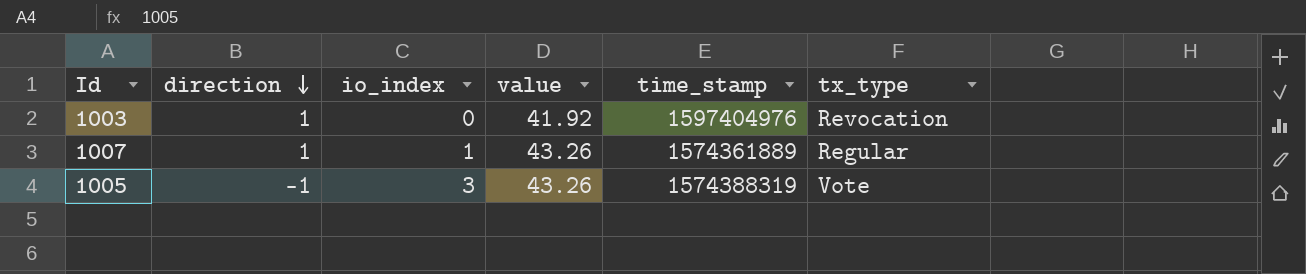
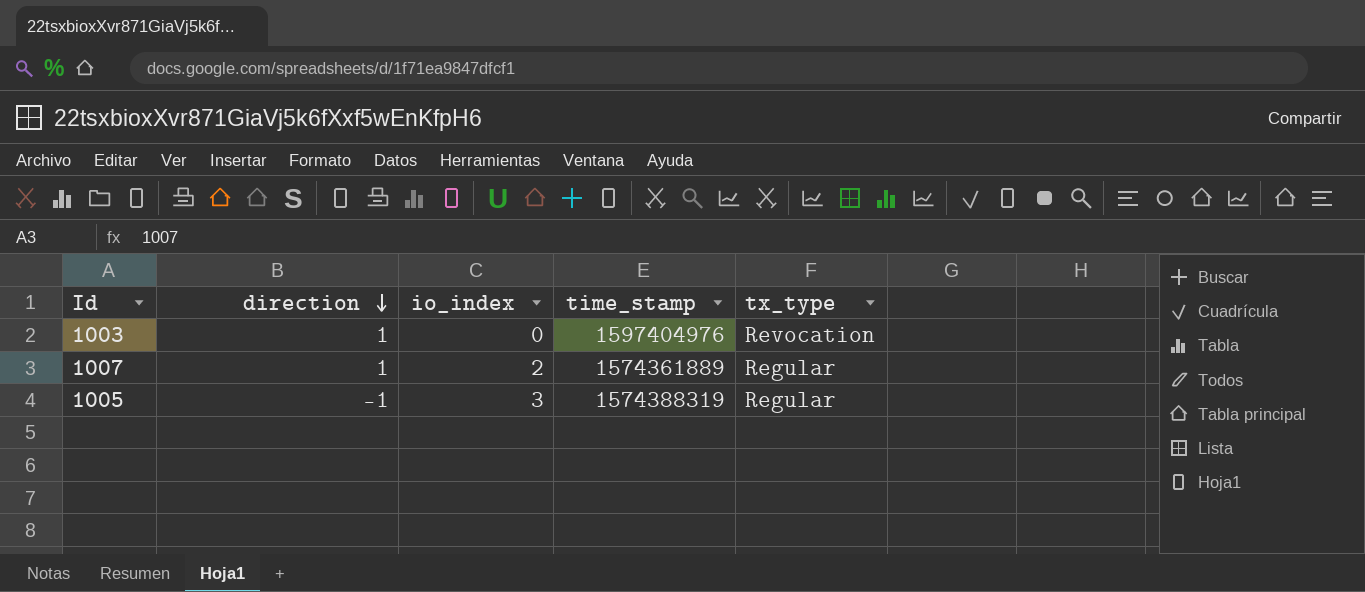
column value | position: 4 -> none
1007 | io_index: 1 -> 2
1005 | tx_type: Vote -> Regular

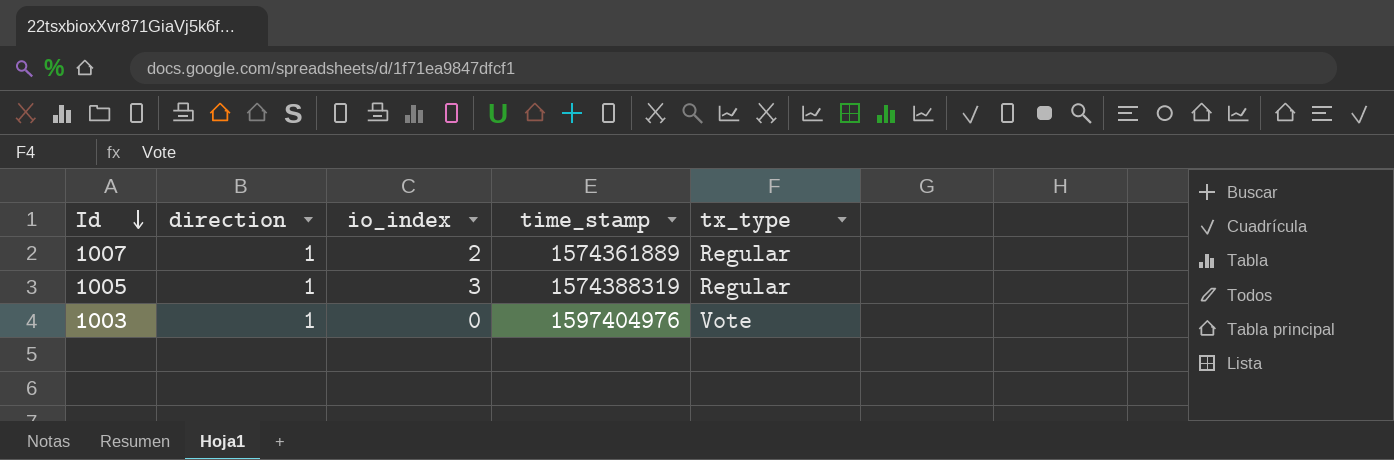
row order: direction descending -> Id descending
1005 | direction: -1 -> 1
1003 | tx_type: Revocation -> Vote

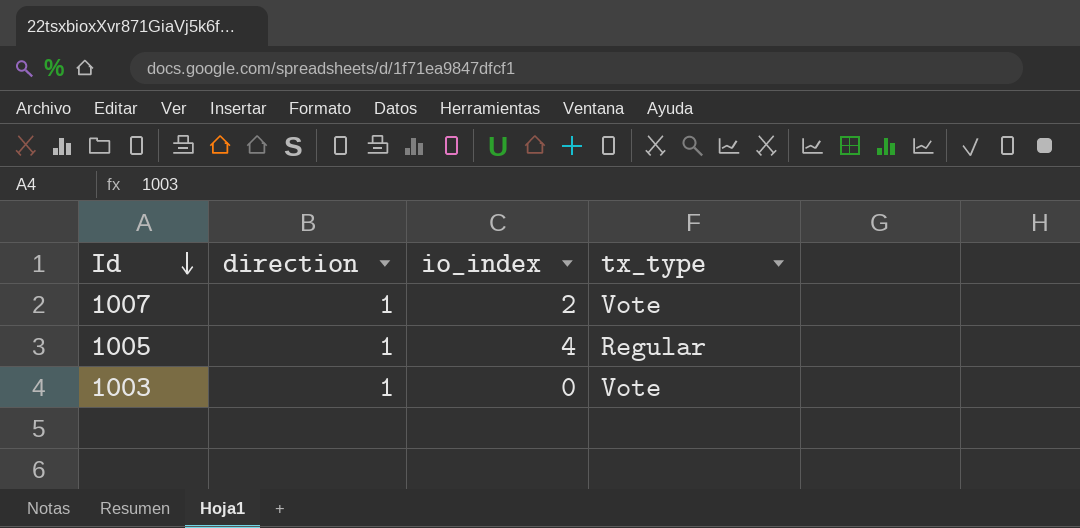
column time_stamp | position: 4 -> none
1007 | tx_type: Regular -> Vote
1005 | io_index: 3 -> 4

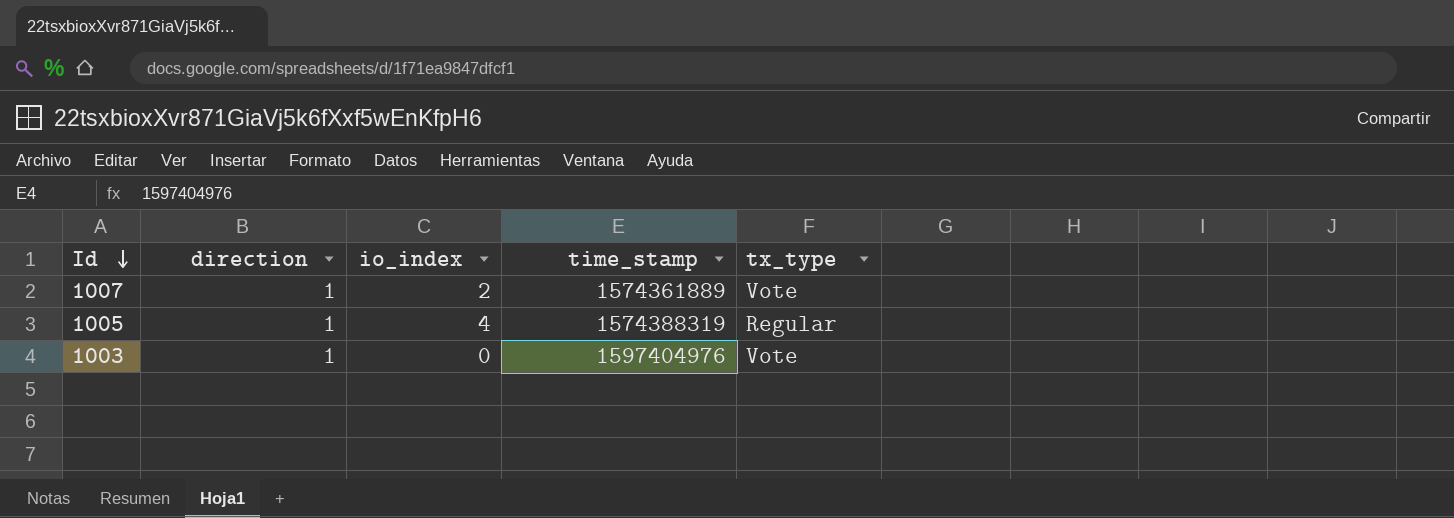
column time_stamp | position: none -> 4

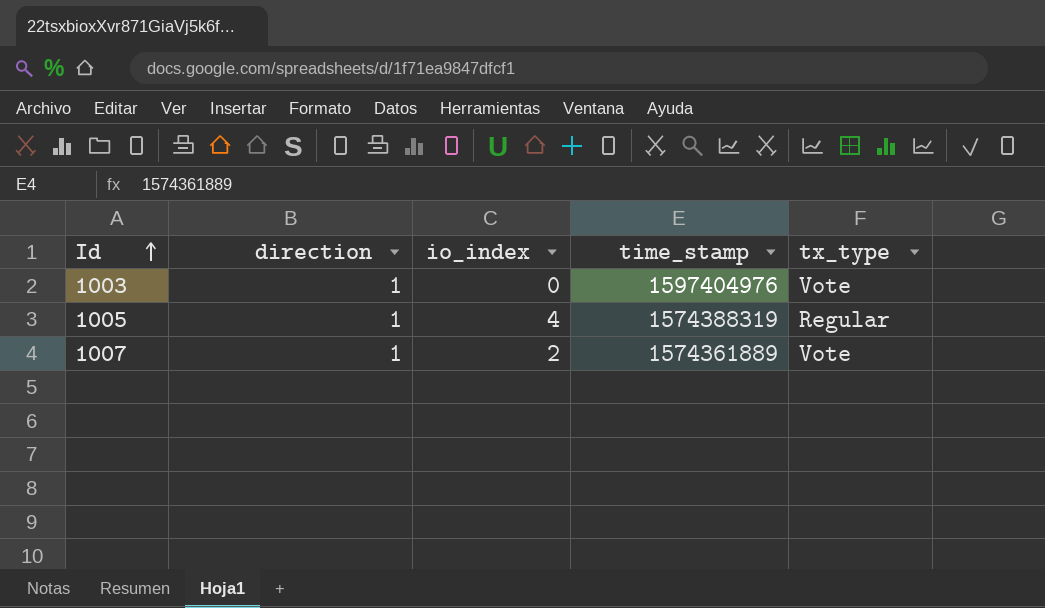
row order: Id descending -> Id ascending

